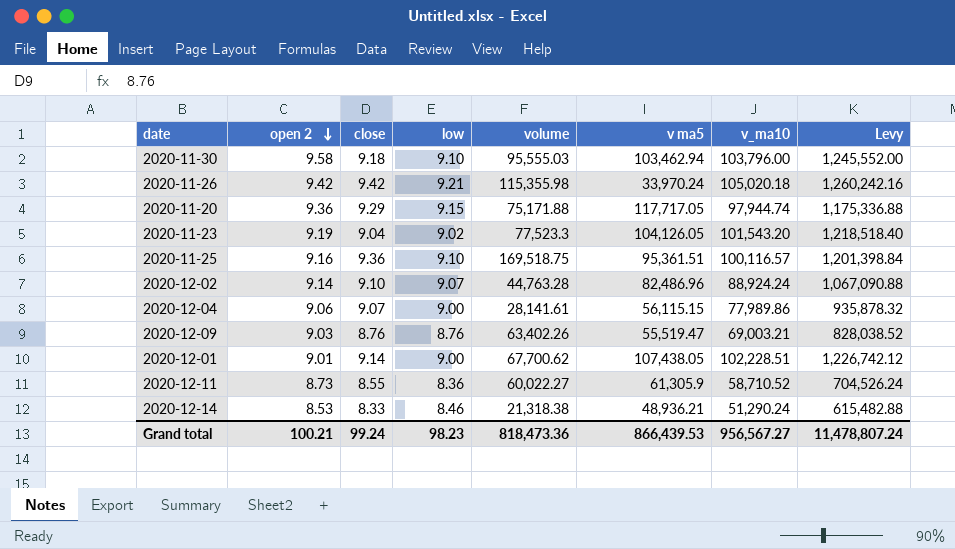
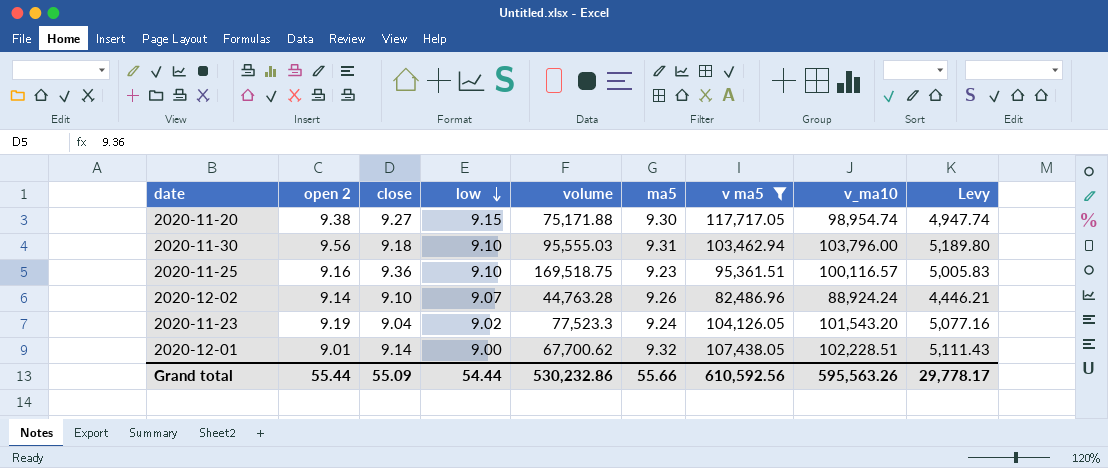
filter: none -> v ma5 >= 82,486.96
row order: open 2 descending -> low descending
column ma5 | position: none -> 6
column Levy | formula: [v_ma10] * 12 -> [v_ma10] * 0.05
2020-11-20 | open 2: 9.36 -> 9.38
2020-11-20 | close: 9.29 -> 9.27
2020-11-20 | v_ma10: 97,944.74 -> 98,954.74
2020-11-30 | open 2: 9.58 -> 9.56
Grand total | open 2: 100.21 -> 55.44
Grand total | close: 99.24 -> 55.09
Grand total | low: 98.23 -> 54.44
Grand total | volume: 818,473.36 -> 530,232.86
Grand total | v ma5: 866,439.53 -> 610,592.56
Grand total | v_ma10: 956,567.27 -> 595,563.26
Grand total | Levy: 11,478,807.24 -> 29,778.17

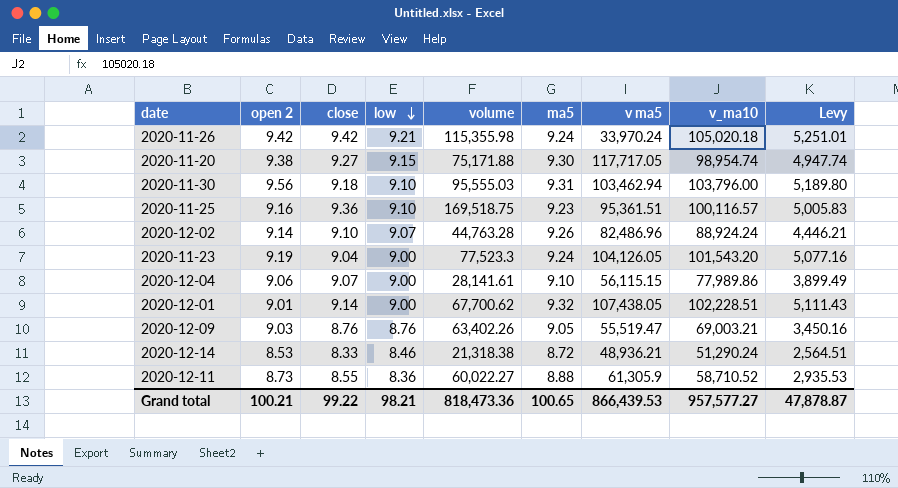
filter: v ma5 >= 82,486.96 -> none
2020-11-23 | low: 9.02 -> 9.00
Grand total | open 2: 55.44 -> 100.21
Grand total | close: 55.09 -> 99.22
Grand total | low: 54.44 -> 98.21
Grand total | volume: 530,232.86 -> 818,473.36
Grand total | ma5: 55.66 -> 100.65
Grand total | v ma5: 610,592.56 -> 866,439.53
Grand total | v_ma10: 595,563.26 -> 957,577.27
Grand total | Levy: 29,778.17 -> 47,878.87

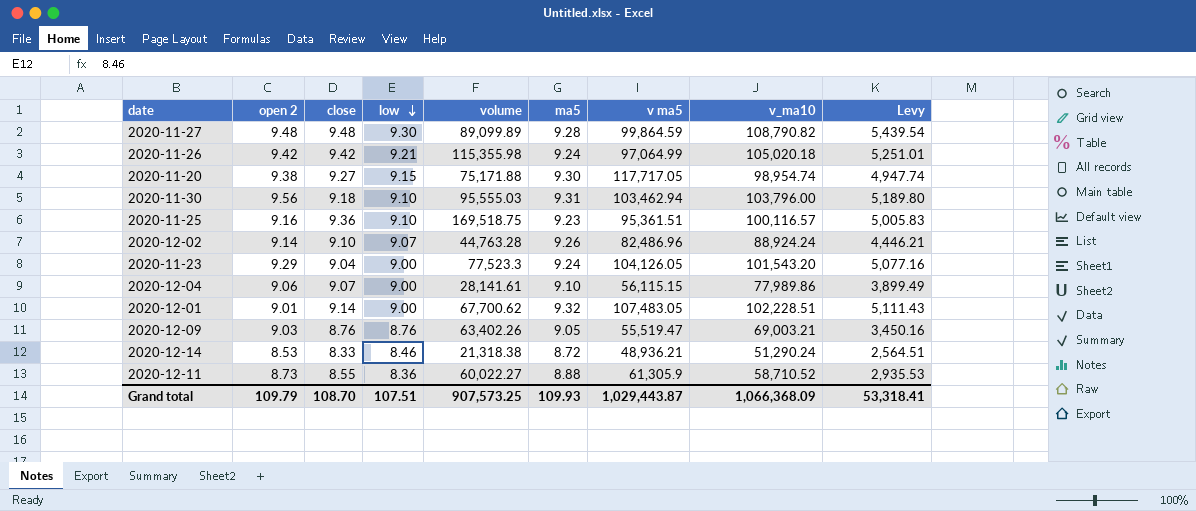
row 2020-11-27: none -> 9.48 | 9.48 | 9.30 | 89,099.89 | 9.28 | 99,864.59 | 108,790.82 | 5,439.54
2020-11-26 | v ma5: 33,970.24 -> 97,064.99
2020-11-23 | open 2: 9.19 -> 9.29
2020-12-01 | v ma5: 107,438.05 -> 107,483.05
Grand total | open 2: 100.21 -> 109.79
Grand total | close: 99.22 -> 108.70
Grand total | low: 98.21 -> 107.51
Grand total | volume: 818,473.36 -> 907,573.25
Grand total | ma5: 100.65 -> 109.93
Grand total | v ma5: 866,439.53 -> 1,029,443.87
Grand total | v_ma10: 957,577.27 -> 1,066,368.09
Grand total | Levy: 47,878.87 -> 53,318.41

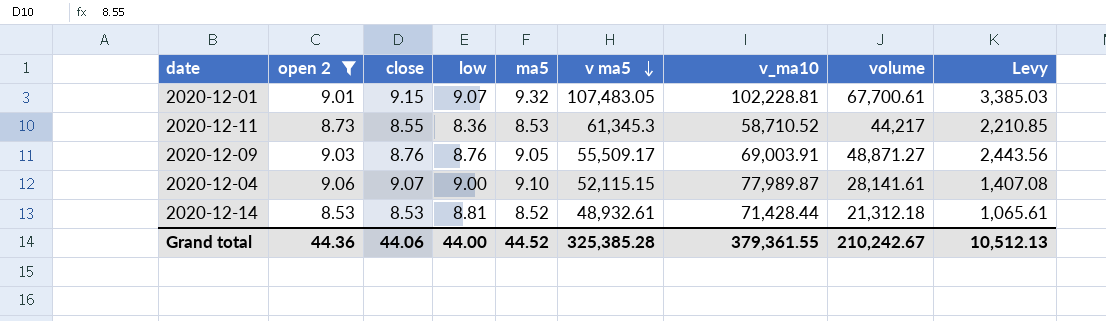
filter: none -> open 2 <= 9.06
row order: low descending -> v ma5 descending
column volume | position: 5 -> 8
column Levy | formula: [v_ma10] * 0.05 -> [volume] * 0.05
2020-12-01 | close: 9.14 -> 9.15
2020-12-01 | low: 9.00 -> 9.07
2020-12-01 | v_ma10: 102,228.51 -> 102,228.81
2020-12-01 | volume: 67,700.62 -> 67,700.61
2020-12-11 | ma5: 8.88 -> 8.53
2020-12-11 | v ma5: 61,305.9 -> 61,345.3
2020-12-11 | volume: 60,022.27 -> 44,217
2020-12-09 | v ma5: 55,519.47 -> 55,509.17
2020-12-09 | v_ma10: 69,003.21 -> 69,003.91
2020-12-09 | volume: 63,402.26 -> 48,871.27
2020-12-04 | v ma5: 56,115.15 -> 52,115.15
2020-12-04 | v_ma10: 77,989.86 -> 77,989.87
2020-12-14 | close: 8.33 -> 8.53
2020-12-14 | low: 8.46 -> 8.81
2020-12-14 | ma5: 8.72 -> 8.52
2020-12-14 | v ma5: 48,936.21 -> 48,932.61
2020-12-14 | v_ma10: 51,290.24 -> 71,428.44
2020-12-14 | volume: 21,318.38 -> 21,312.18
Grand total | open 2: 109.79 -> 44.36
Grand total | close: 108.70 -> 44.06
Grand total | low: 107.51 -> 44.00
Grand total | ma5: 109.93 -> 44.52
Grand total | v ma5: 1,029,443.87 -> 325,385.28
Grand total | v_ma10: 1,066,368.09 -> 379,361.55
Grand total | volume: 907,573.25 -> 210,242.67
Grand total | Levy: 53,318.41 -> 10,512.13

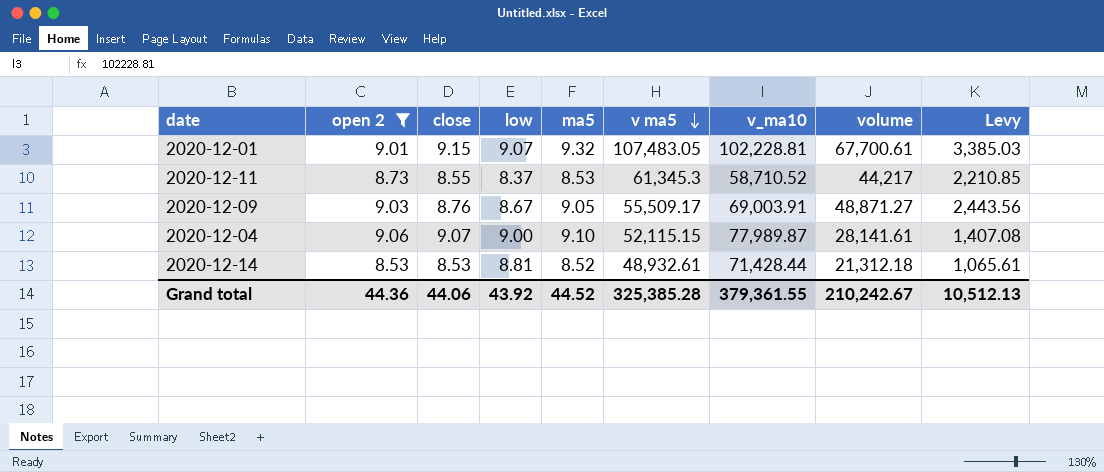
2020-12-11 | low: 8.36 -> 8.37
2020-12-09 | low: 8.76 -> 8.67
Grand total | low: 44.00 -> 43.92

